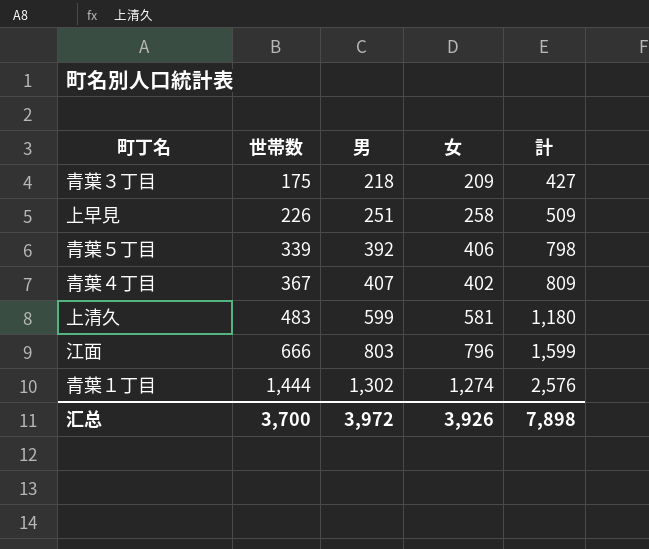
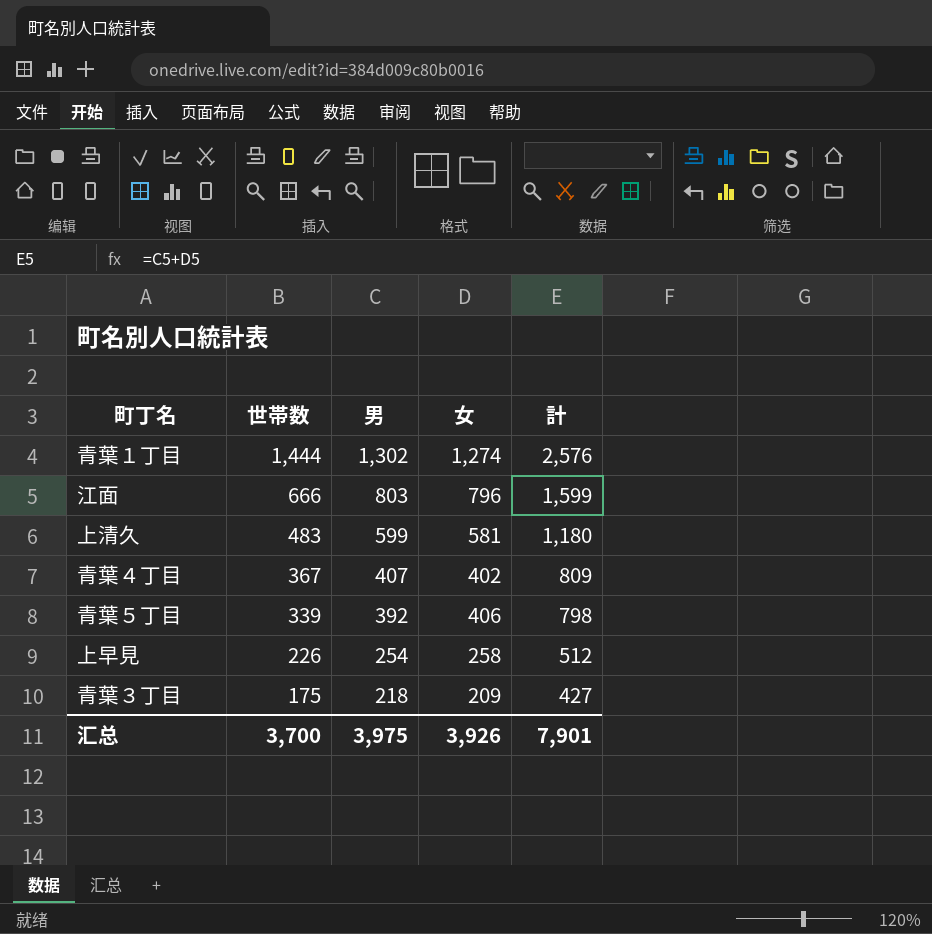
row order: 世帯数 ascending -> 世帯数 descending
上早見 | 男: 251 -> 254
上早見 | 計: 509 -> 512
汇总 | 男: 3,972 -> 3,975
汇总 | 計: 7,898 -> 7,901

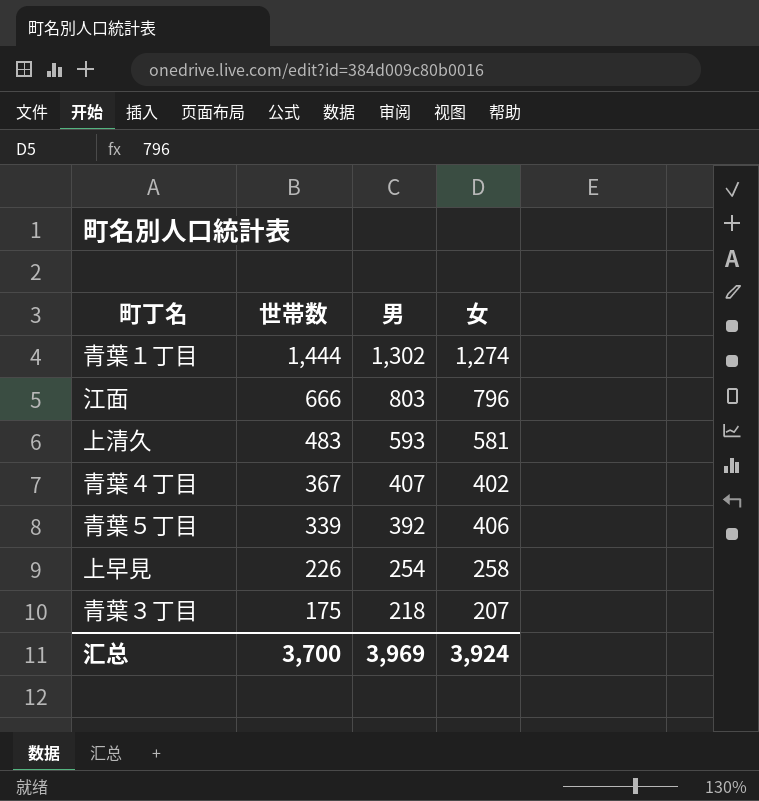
column 計 | formula: [男] + [女] -> none
上清久 | 男: 599 -> 593
青葉３丁目 | 女: 209 -> 207
汇总 | 男: 3,975 -> 3,969
汇总 | 女: 3,926 -> 3,924

